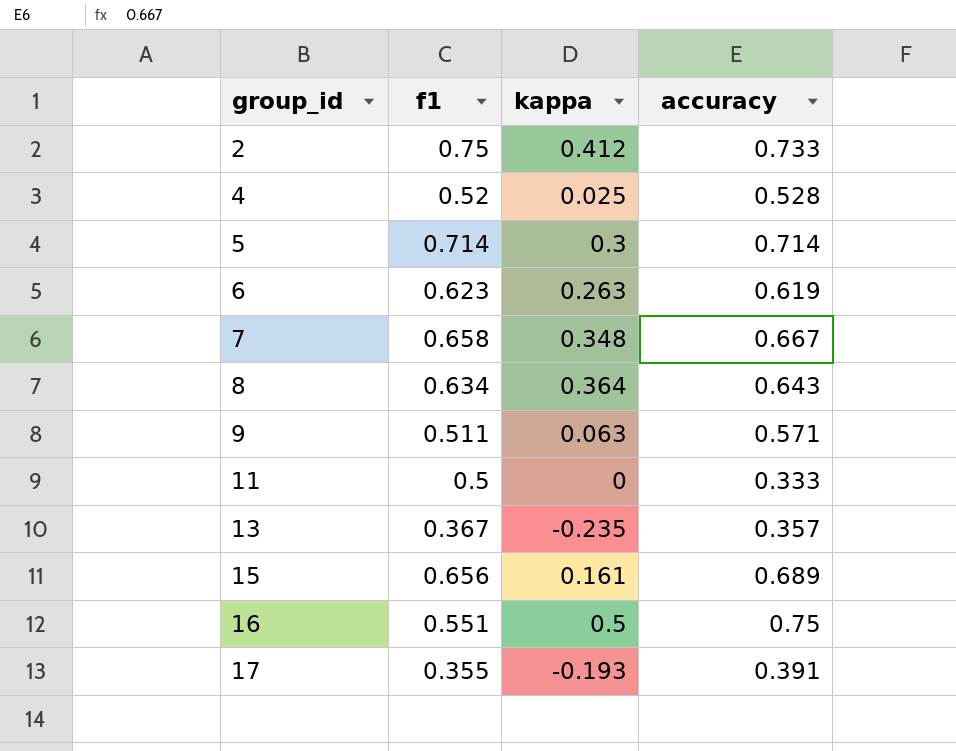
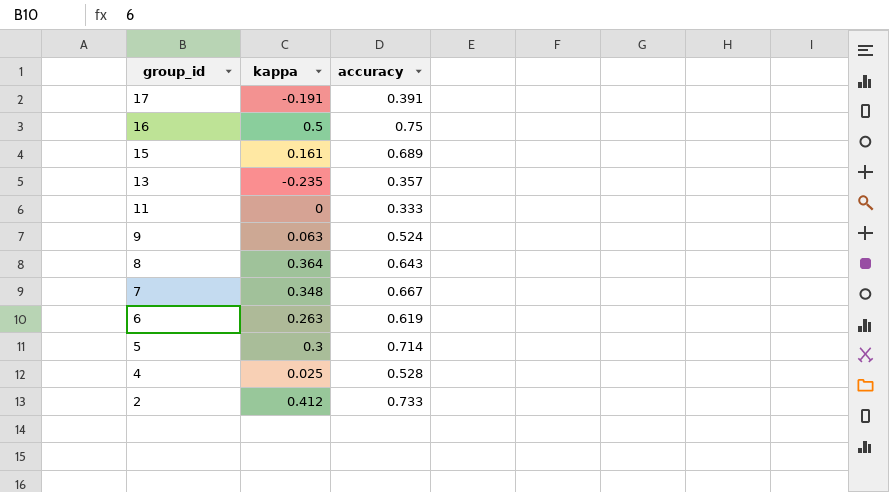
row order: group_id ascending -> group_id descending
column f1 | position: 2 -> none
17 | kappa: -0.193 -> -0.191
9 | accuracy: 0.571 -> 0.524

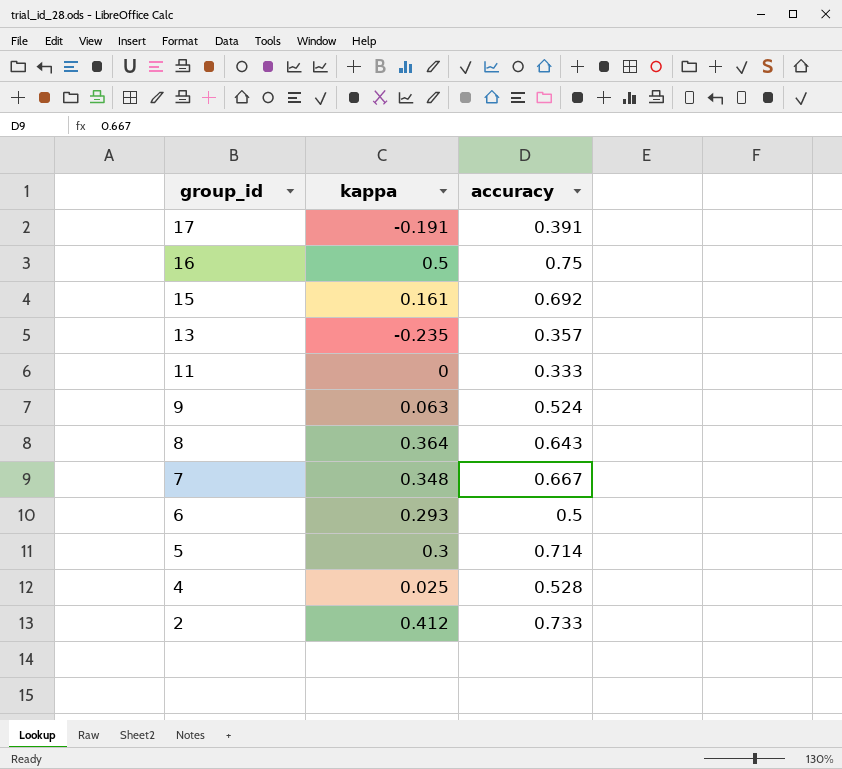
15 | accuracy: 0.689 -> 0.692
6 | kappa: 0.263 -> 0.293
6 | accuracy: 0.619 -> 0.5

